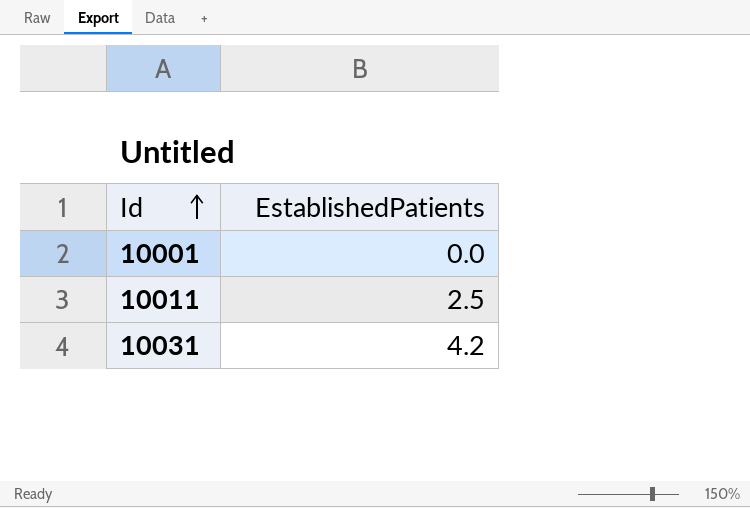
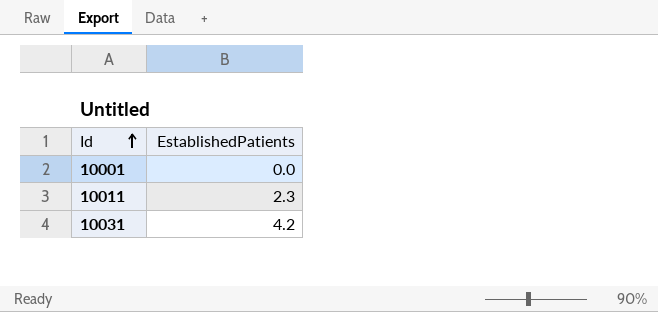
10011 | EstablishedPatients: 2.5 -> 2.3

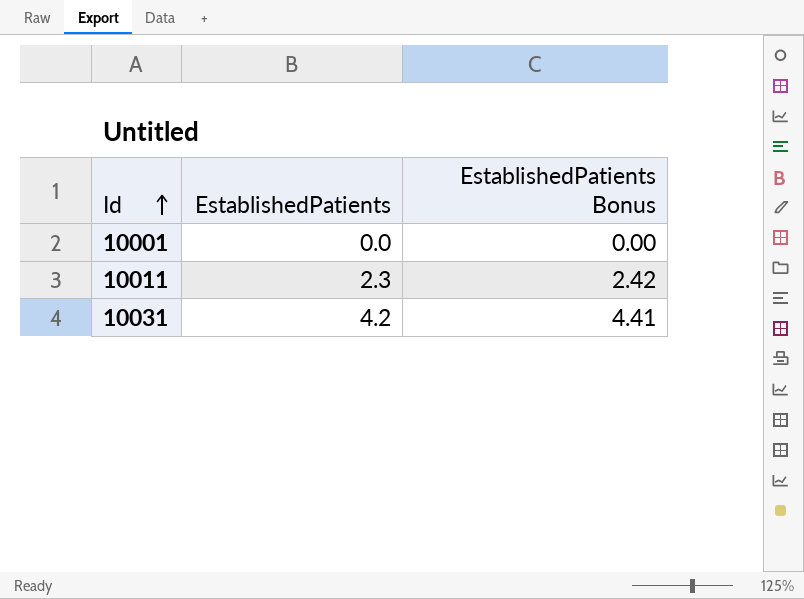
column EstablishedPatients Bonus | formula: none -> [EstablishedPatients] * 1.05

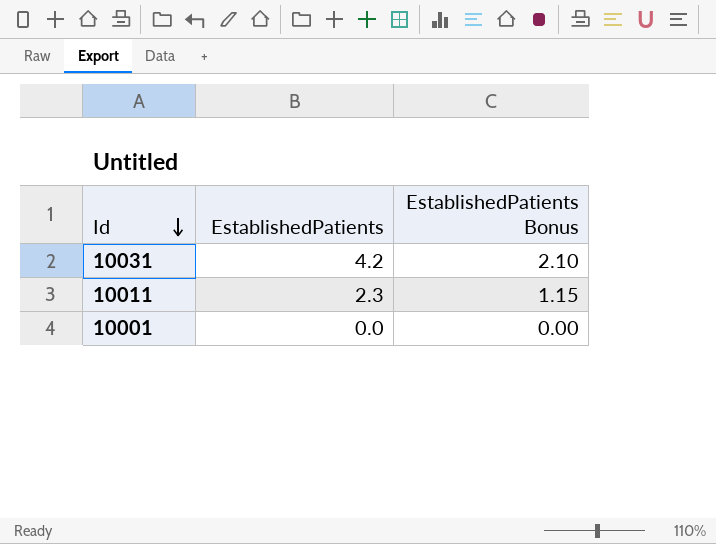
row order: Id ascending -> Id descending
column EstablishedPatients Bonus | formula: [EstablishedPatients] * 1.05 -> [EstablishedPatients] * 0.5

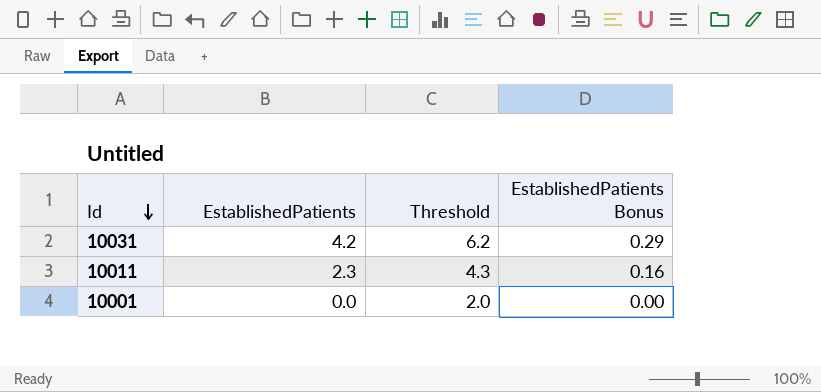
column Threshold | formula: none -> [EstablishedPatients] + 2
column EstablishedPatients Bonus | formula: [EstablishedPatients] * 0.5 -> [EstablishedPatients] * 0.07

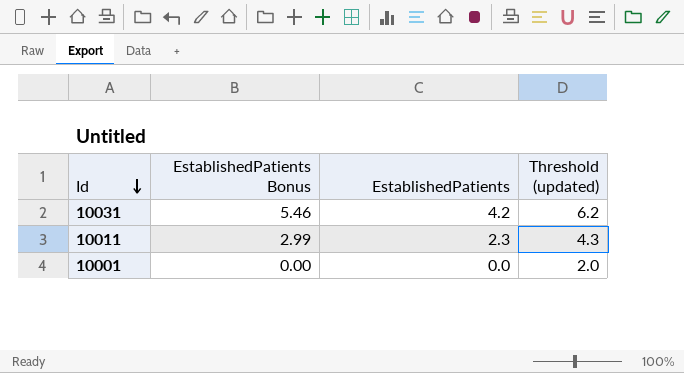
column EstablishedPatients Bonus | formula: [EstablishedPatients] * 0.07 -> [EstablishedPatients] * 1.3
column EstablishedPatients Bonus | position: 4 -> 2
column name: Threshold -> Threshold (updated)

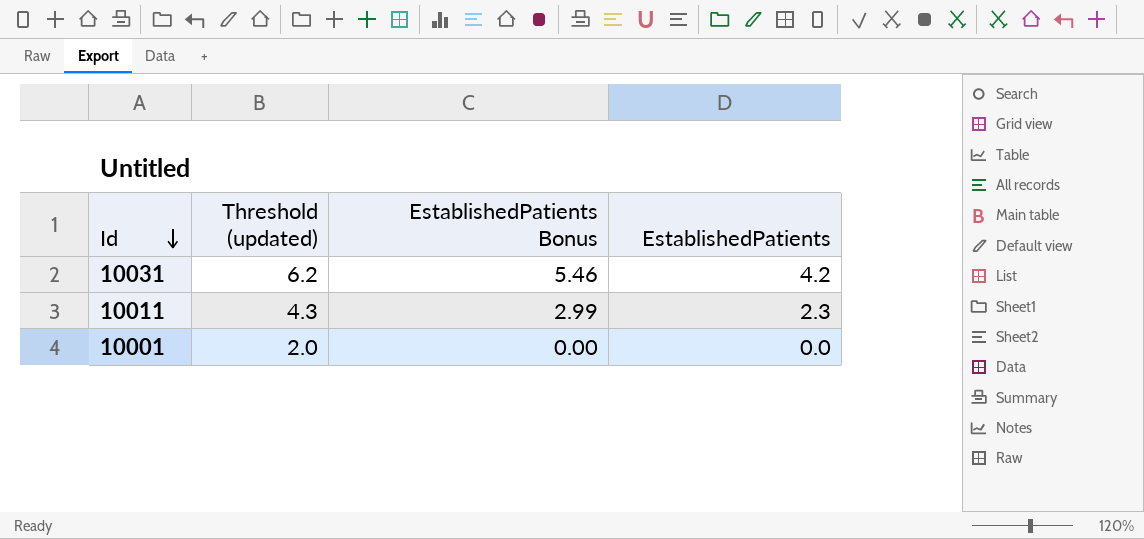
column Threshold (updated) | position: 4 -> 2

